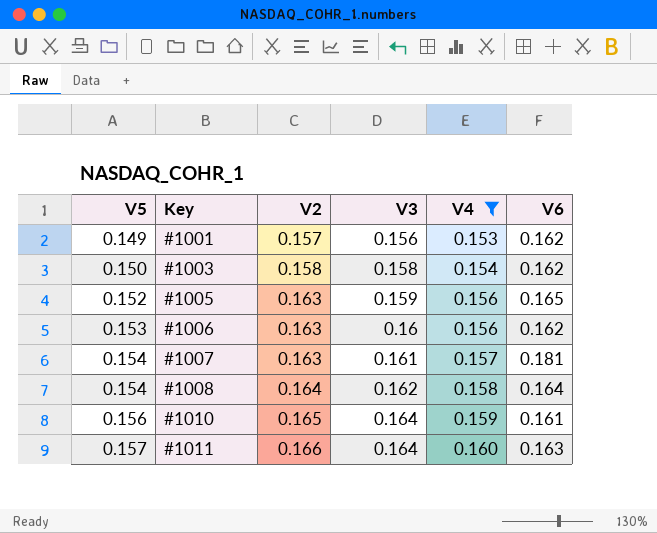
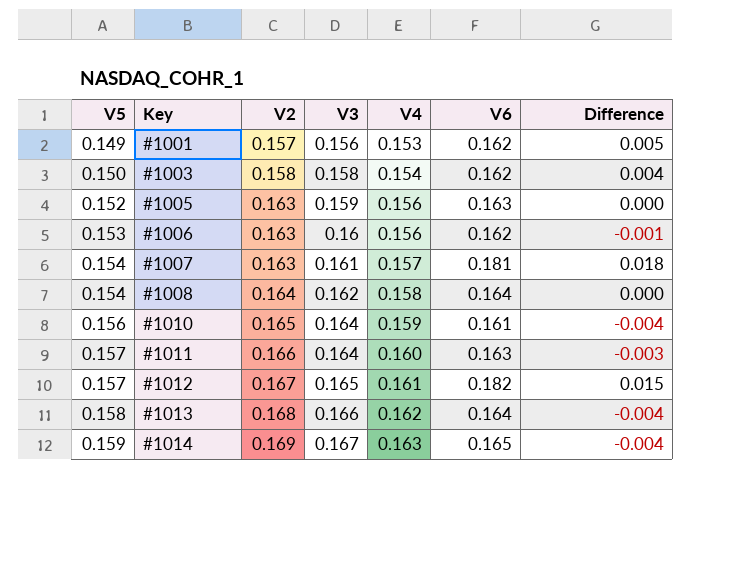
filter: V4 <= 0.160 -> none
column Difference | formula: none -> [V6] - [V2]
#1005 | V6: 0.165 -> 0.163

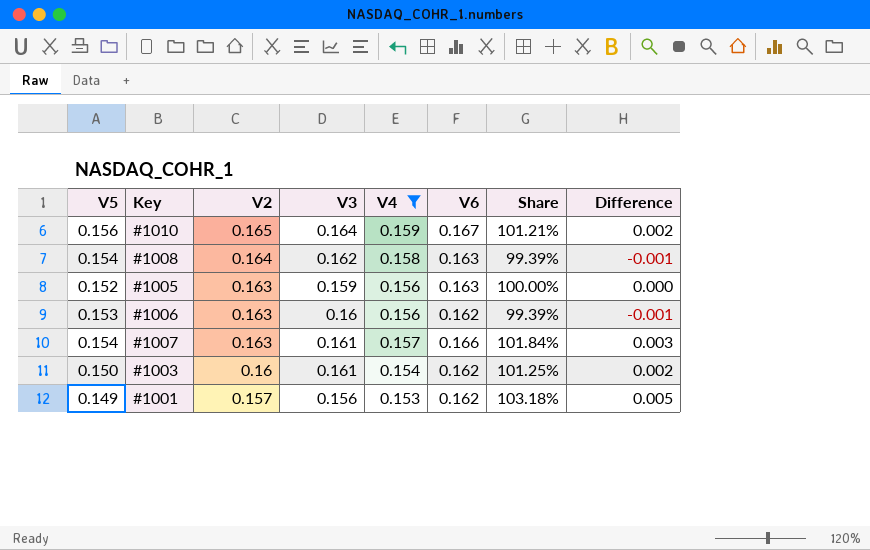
filter: none -> V4 <= 0.159
row order: V5 ascending -> V2 descending
column Share | formula: none -> [V6] / [V2]
#1010 | V6: 0.161 -> 0.167
#1010 | Difference: -0.004 -> 0.002
#1008 | V6: 0.164 -> 0.163
#1008 | Difference: 0.000 -> -0.001
#1007 | V6: 0.181 -> 0.166
#1007 | Difference: 0.018 -> 0.003
#1003 | V2: 0.158 -> 0.16
#1003 | V3: 0.158 -> 0.161
#1003 | Difference: 0.004 -> 0.002

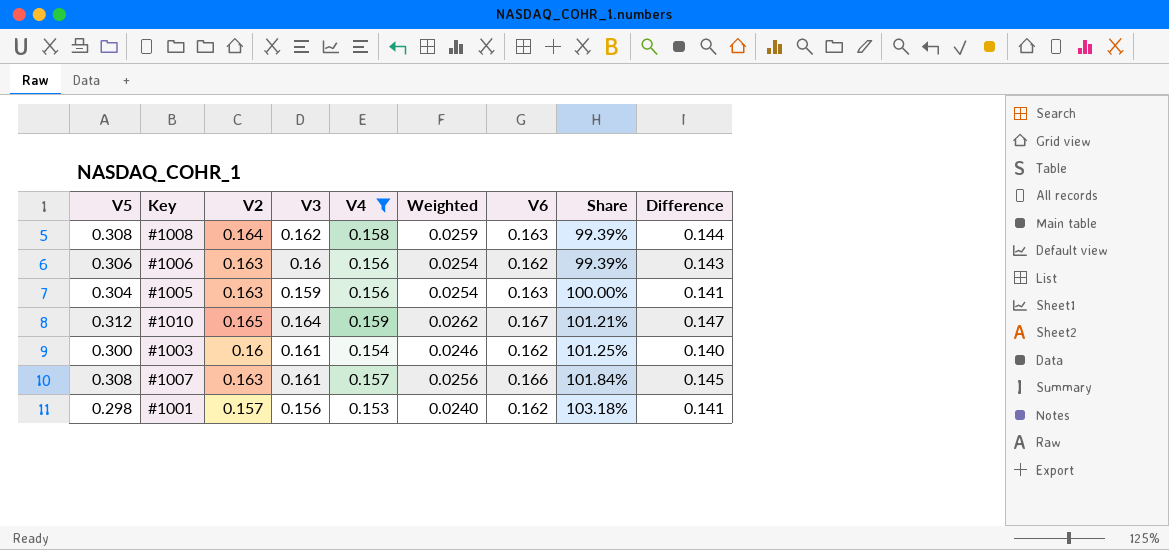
row order: V2 descending -> Share ascending
column Weighted | formula: none -> [V2] * [V4]
column Difference | formula: [V6] - [V2] -> [V5] - [V2]
#1008 | V5: 0.154 -> 0.308
#1006 | V5: 0.153 -> 0.306
#1005 | V5: 0.152 -> 0.304
#1010 | V5: 0.156 -> 0.312
#1003 | V5: 0.150 -> 0.300
#1007 | V5: 0.154 -> 0.308
#1001 | V5: 0.149 -> 0.298

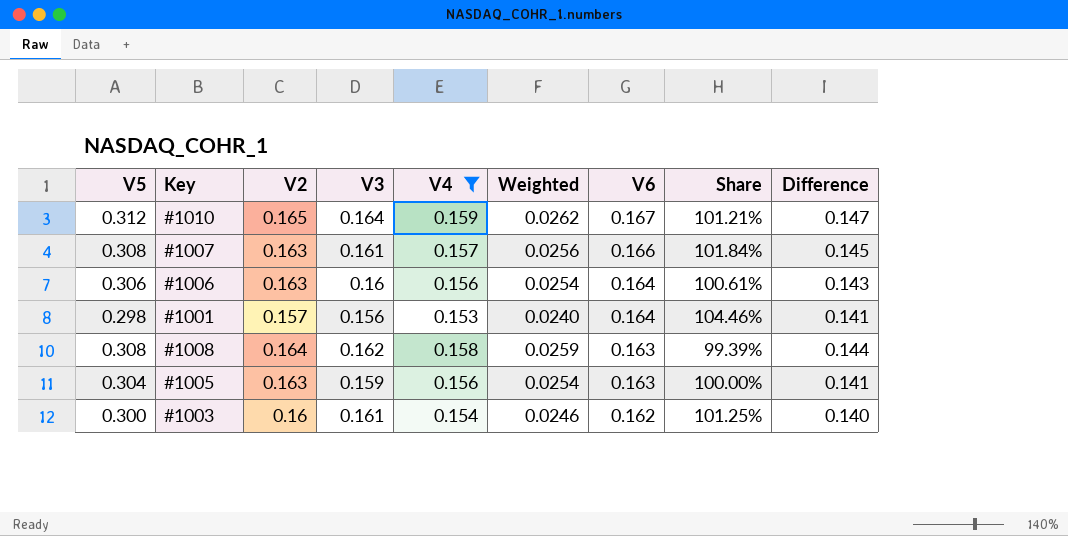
row order: Share ascending -> V6 descending
#1006 | V6: 0.162 -> 0.164
#1006 | Share: 99.39% -> 100.61%
#1001 | V6: 0.162 -> 0.164
#1001 | Share: 103.18% -> 104.46%

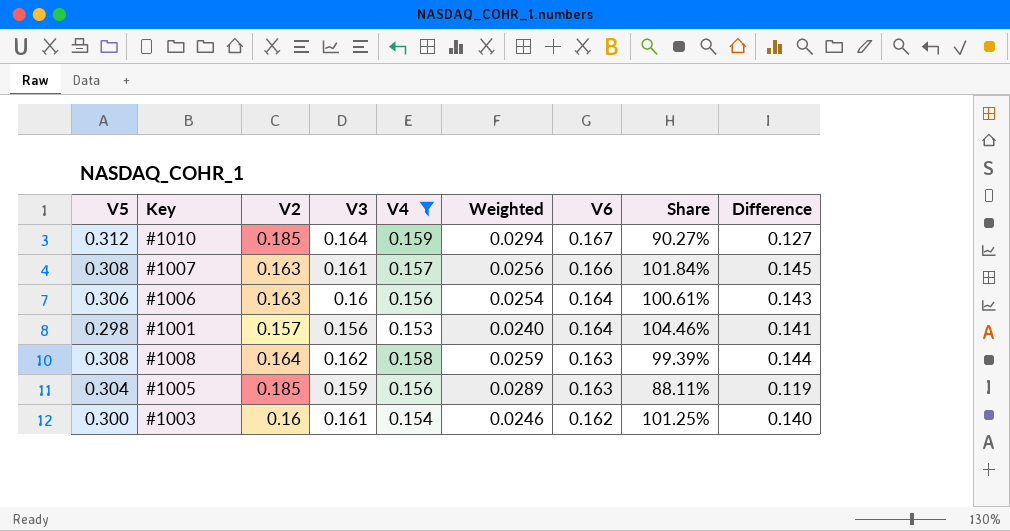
#1010 | V2: 0.165 -> 0.185
#1010 | Weighted: 0.0262 -> 0.0294
#1010 | Share: 101.21% -> 90.27%
#1010 | Difference: 0.147 -> 0.127
#1005 | V2: 0.163 -> 0.185
#1005 | Weighted: 0.0254 -> 0.0289
#1005 | Share: 100.00% -> 88.11%
#1005 | Difference: 0.141 -> 0.119

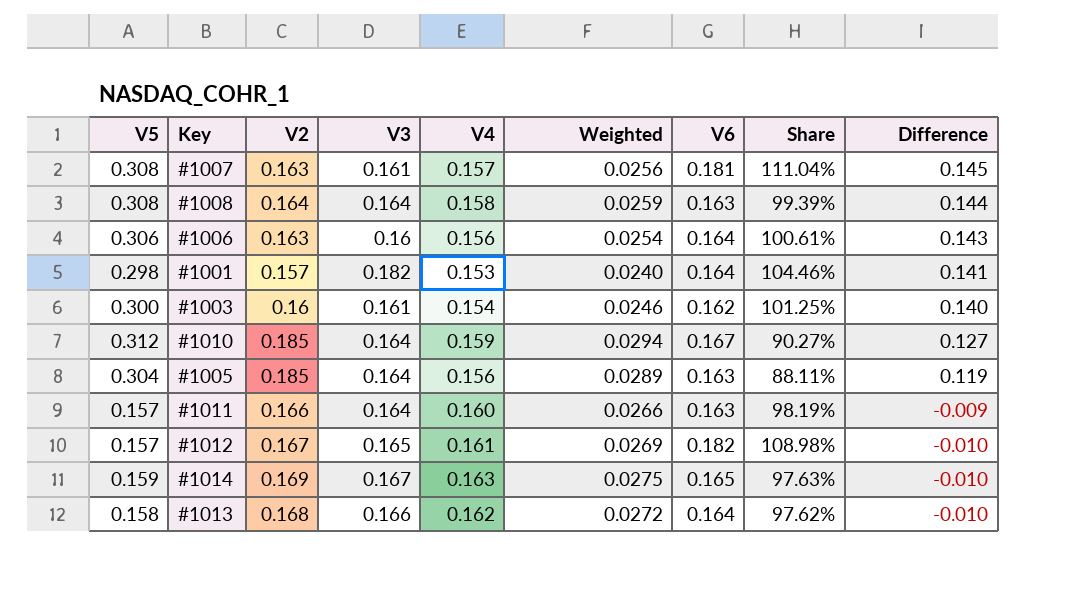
filter: V4 <= 0.159 -> none
row order: V6 descending -> Difference descending
#1007 | V6: 0.166 -> 0.181
#1007 | Share: 101.84% -> 111.04%
#1008 | V3: 0.162 -> 0.164
#1001 | V3: 0.156 -> 0.182
#1005 | V3: 0.159 -> 0.164

